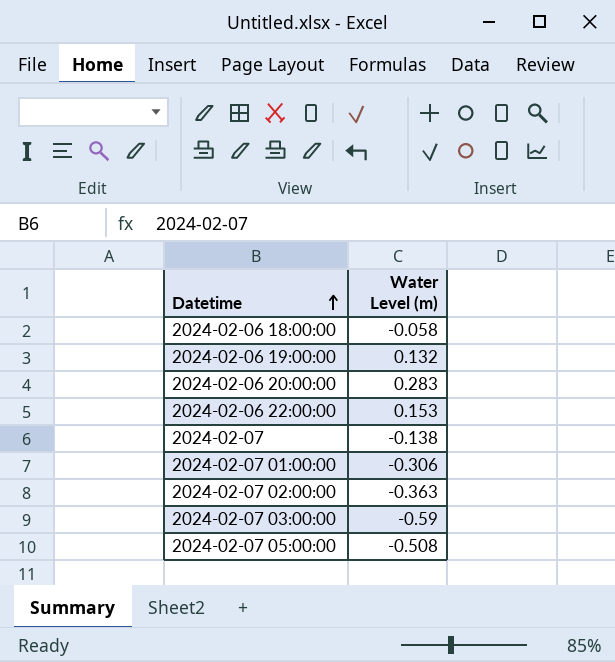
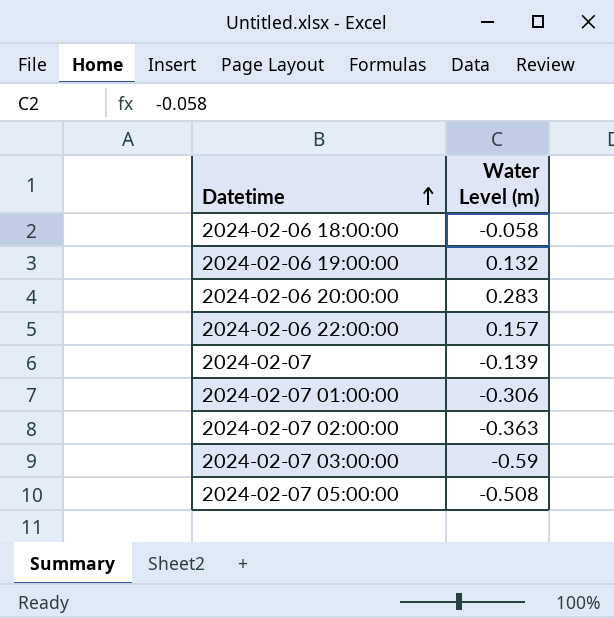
2024-02-06 22:00:00 | Water Level (m): 0.153 -> 0.157
2024-02-07 | Water Level (m): -0.138 -> -0.139

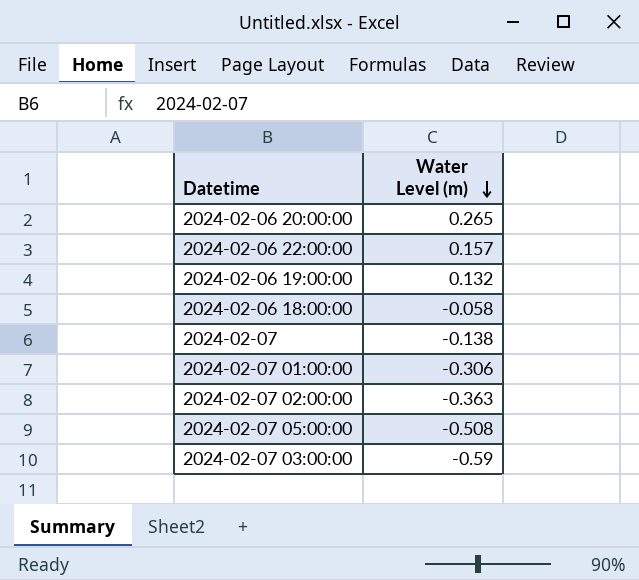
row order: Datetime ascending -> Water Level (m) descending
2024-02-06 20:00:00 | Water Level (m): 0.283 -> 0.265
2024-02-07 | Water Level (m): -0.139 -> -0.138

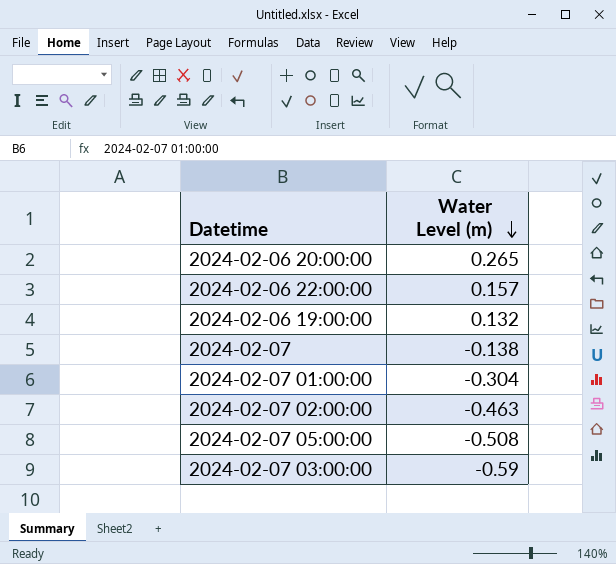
row 2024-02-06 18:00:00: -0.058 -> none
2024-02-07 01:00:00 | Water Level (m): -0.306 -> -0.304
2024-02-07 02:00:00 | Water Level (m): -0.363 -> -0.463

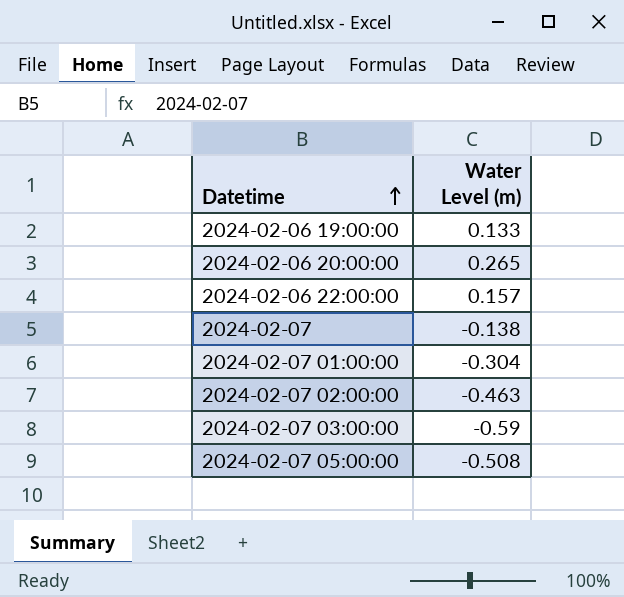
row order: Water Level (m) descending -> Datetime ascending
2024-02-06 19:00:00 | Water Level (m): 0.132 -> 0.133

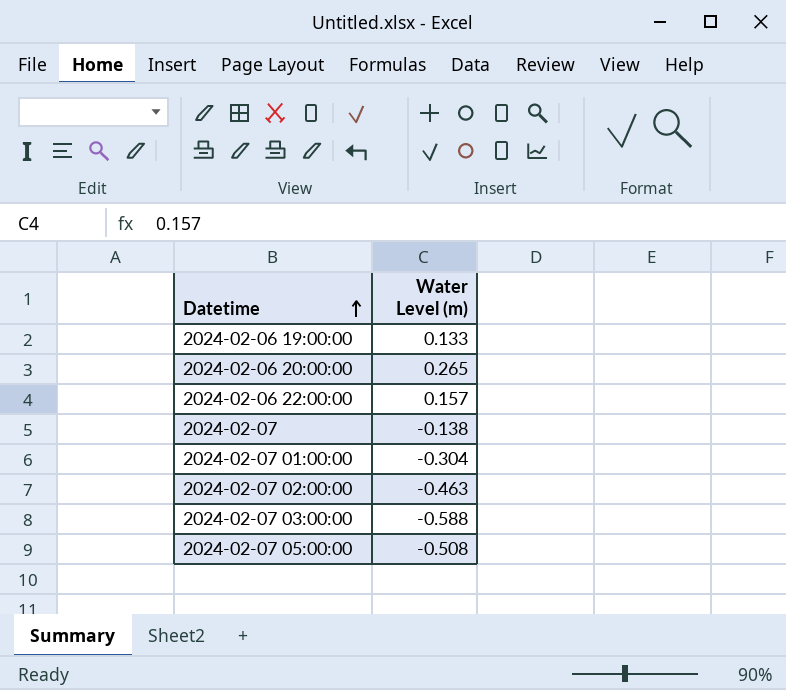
2024-02-07 03:00:00 | Water Level (m): -0.59 -> -0.588

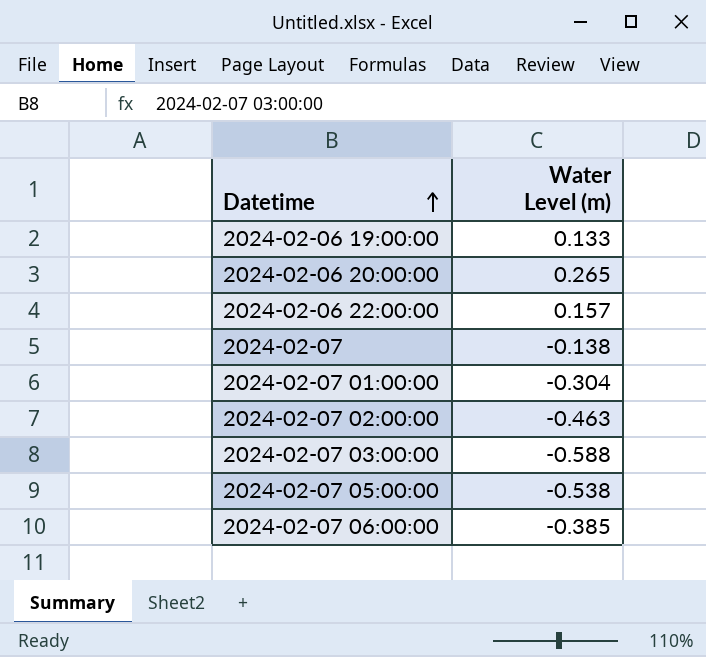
2024-02-07 05:00:00 | Water Level (m): -0.508 -> -0.538
row 2024-02-07 06:00:00: none -> -0.385

